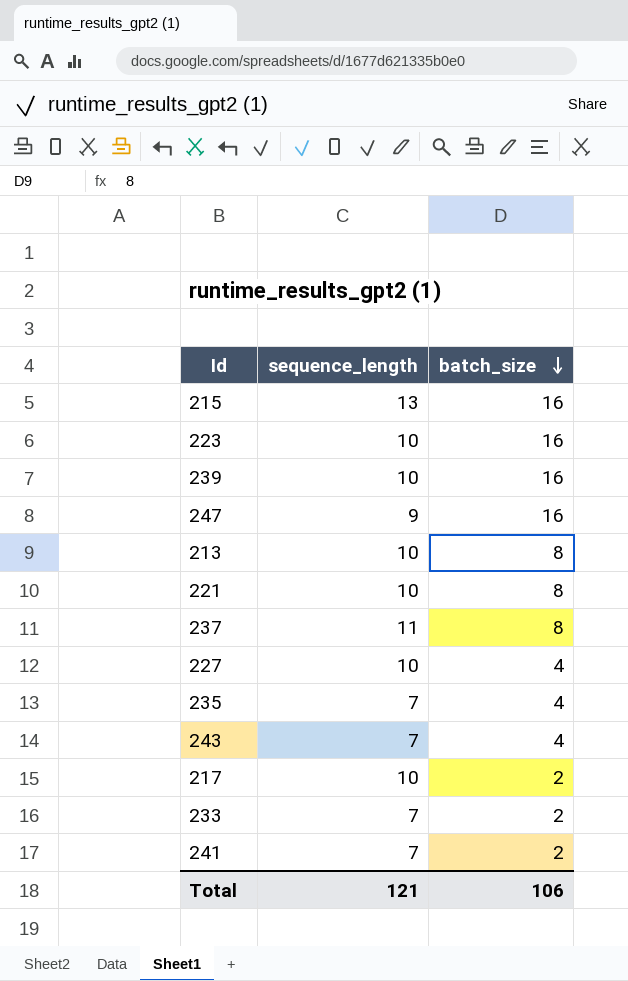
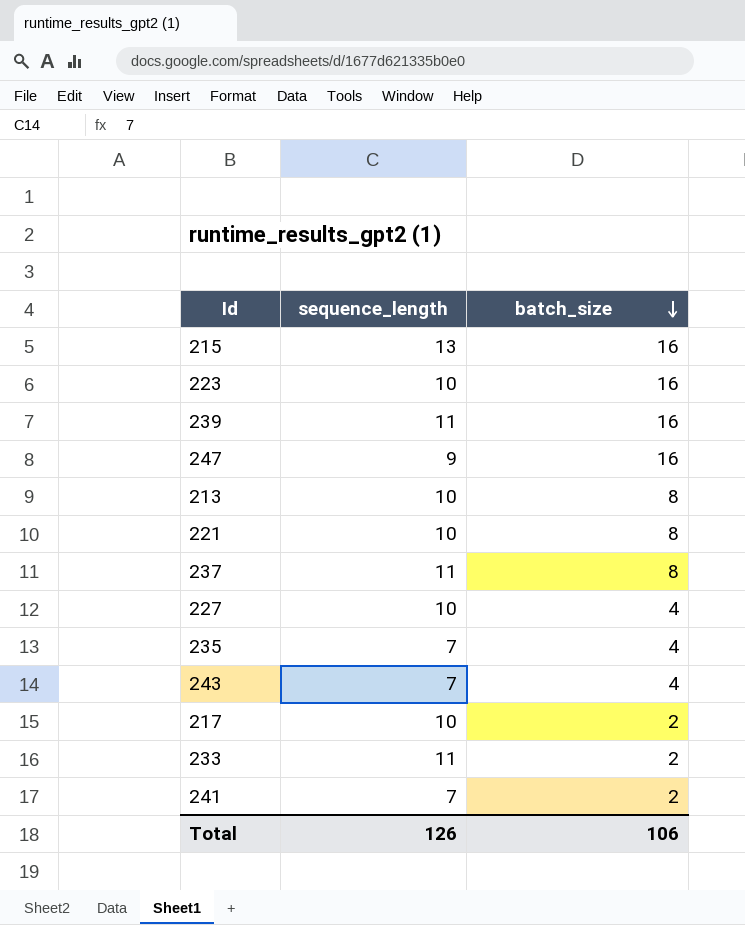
239 | sequence_length: 10 -> 11
233 | sequence_length: 7 -> 11
Total | sequence_length: 121 -> 126

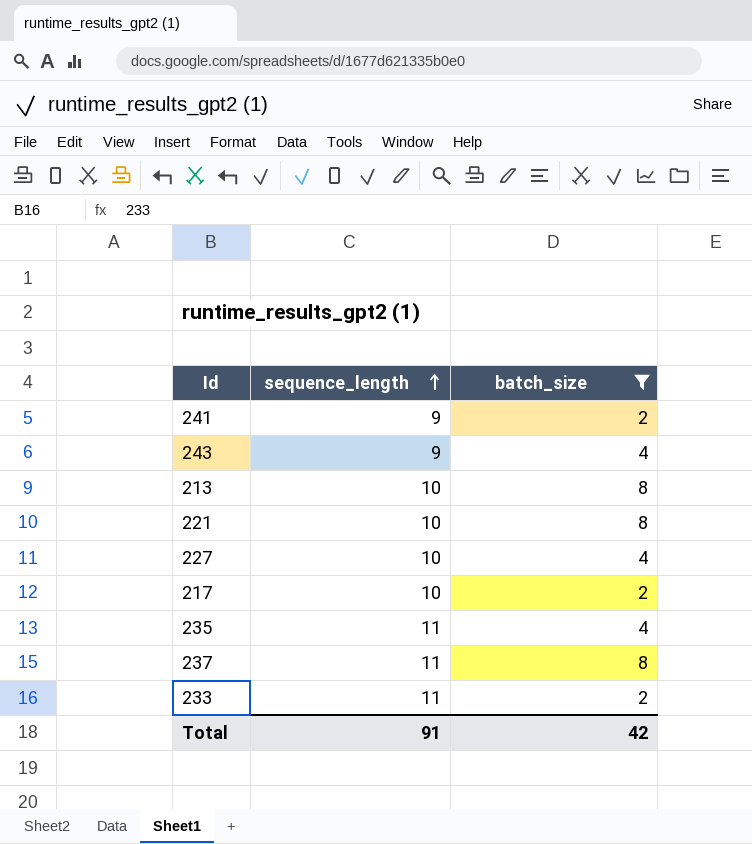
filter: none -> batch_size != 16
row order: batch_size descending -> sequence_length ascending
241 | sequence_length: 7 -> 9
243 | sequence_length: 7 -> 9
235 | sequence_length: 7 -> 11
Total | sequence_length: 126 -> 91
Total | batch_size: 106 -> 42

